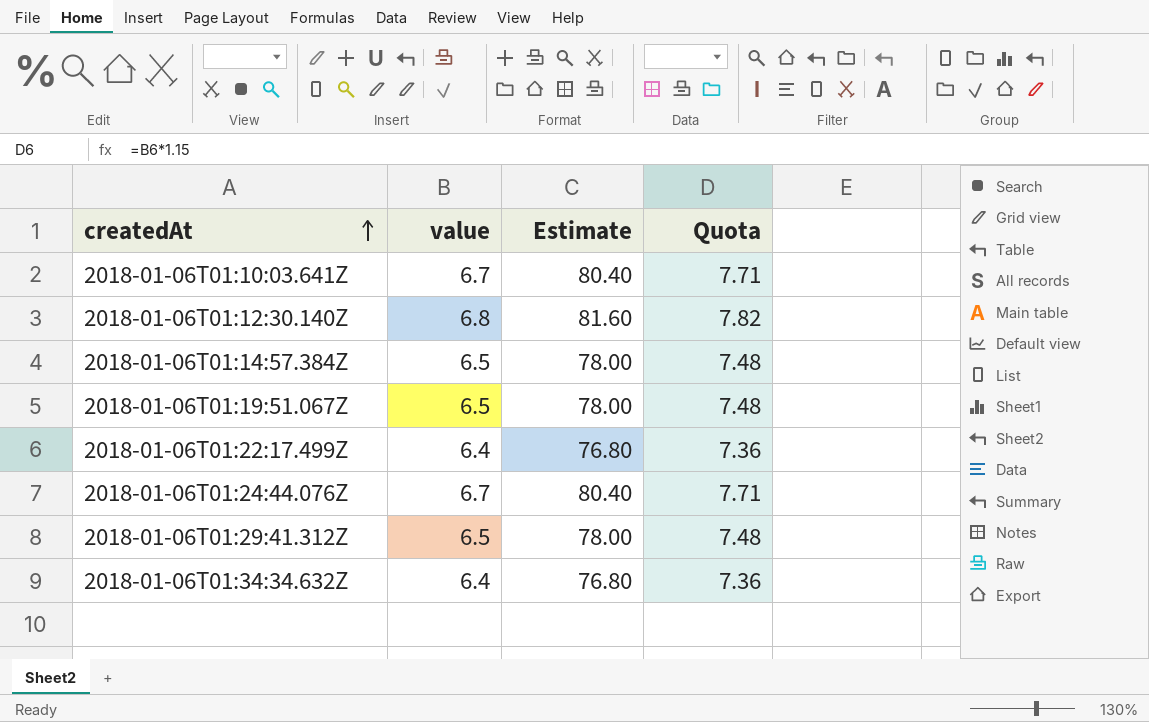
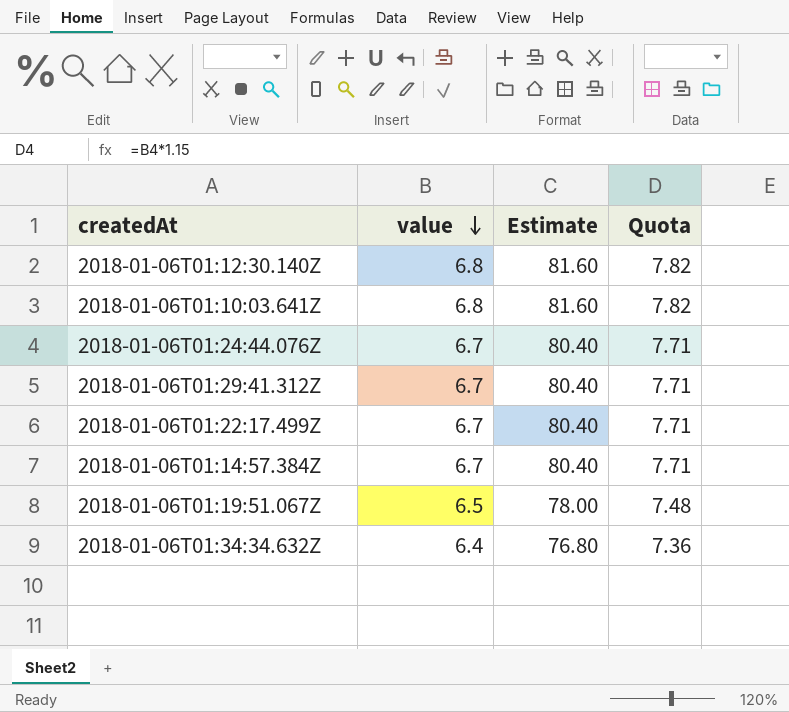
row order: createdAt ascending -> value descending
2018-01-06T01:10:03.641Z | value: 6.7 -> 6.8
2018-01-06T01:10:03.641Z | Estimate: 80.40 -> 81.60
2018-01-06T01:10:03.641Z | Quota: 7.71 -> 7.82
2018-01-06T01:29:41.312Z | value: 6.5 -> 6.7
2018-01-06T01:29:41.312Z | Estimate: 78.00 -> 80.40
2018-01-06T01:29:41.312Z | Quota: 7.48 -> 7.71
2018-01-06T01:22:17.499Z | value: 6.4 -> 6.7
2018-01-06T01:22:17.499Z | Estimate: 76.80 -> 80.40
2018-01-06T01:22:17.499Z | Quota: 7.36 -> 7.71
2018-01-06T01:14:57.384Z | value: 6.5 -> 6.7
2018-01-06T01:14:57.384Z | Estimate: 78.00 -> 80.40
2018-01-06T01:14:57.384Z | Quota: 7.48 -> 7.71

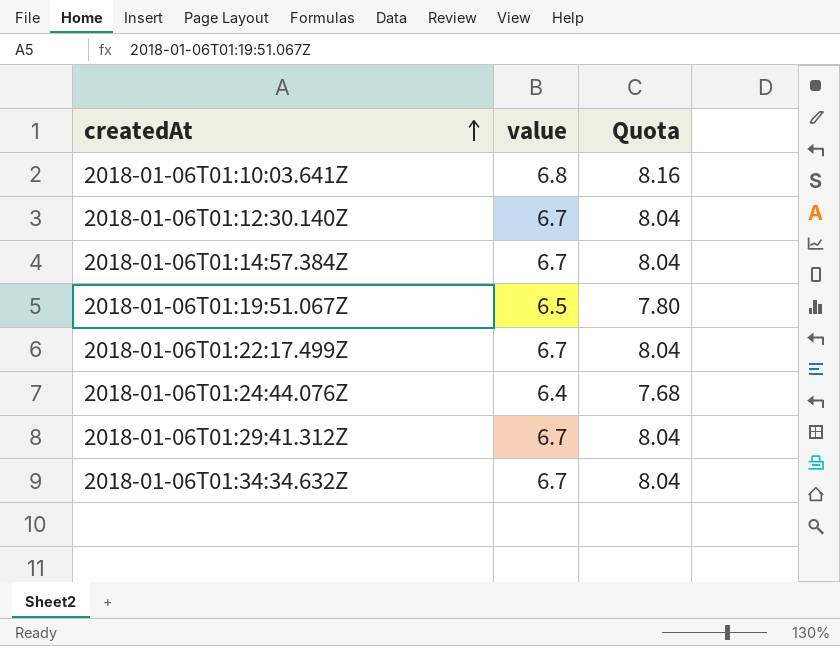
row order: value descending -> createdAt ascending
column Estimate | formula: [value] * 12 -> none
column Quota | formula: [value] * 1.15 -> [value] * 1.2
2018-01-06T01:12:30.140Z | value: 6.8 -> 6.7
2018-01-06T01:24:44.076Z | value: 6.7 -> 6.4
2018-01-06T01:34:34.632Z | value: 6.4 -> 6.7

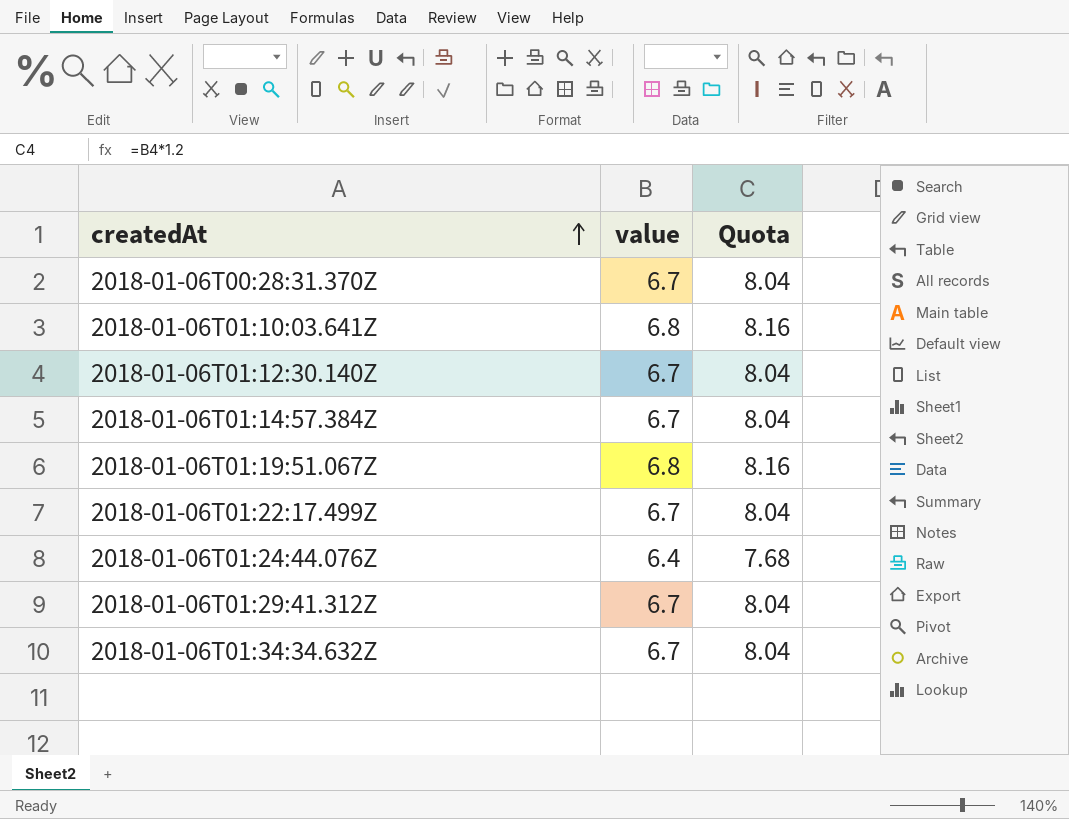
row 2018-01-06T00:28:31.370Z: none -> 6.7 | 8.04
2018-01-06T01:19:51.067Z | value: 6.5 -> 6.8
2018-01-06T01:19:51.067Z | Quota: 7.80 -> 8.16

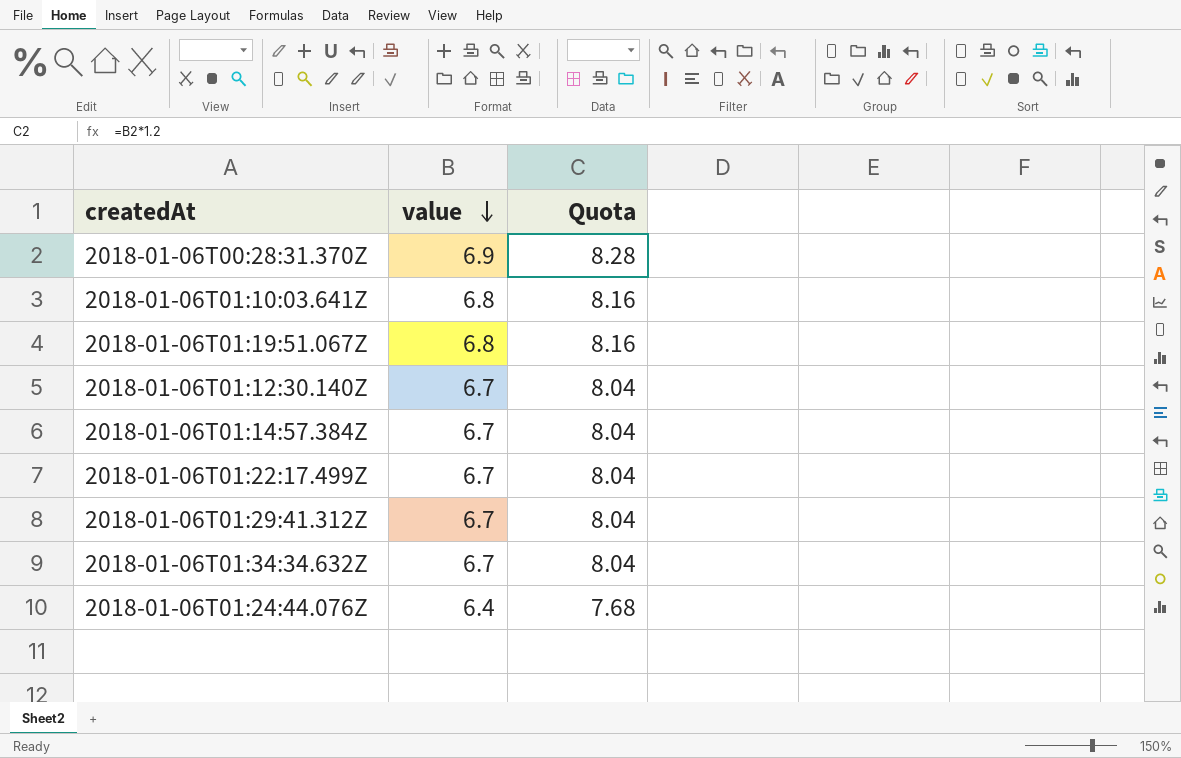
row order: createdAt ascending -> value descending
2018-01-06T00:28:31.370Z | value: 6.7 -> 6.9
2018-01-06T00:28:31.370Z | Quota: 8.04 -> 8.28

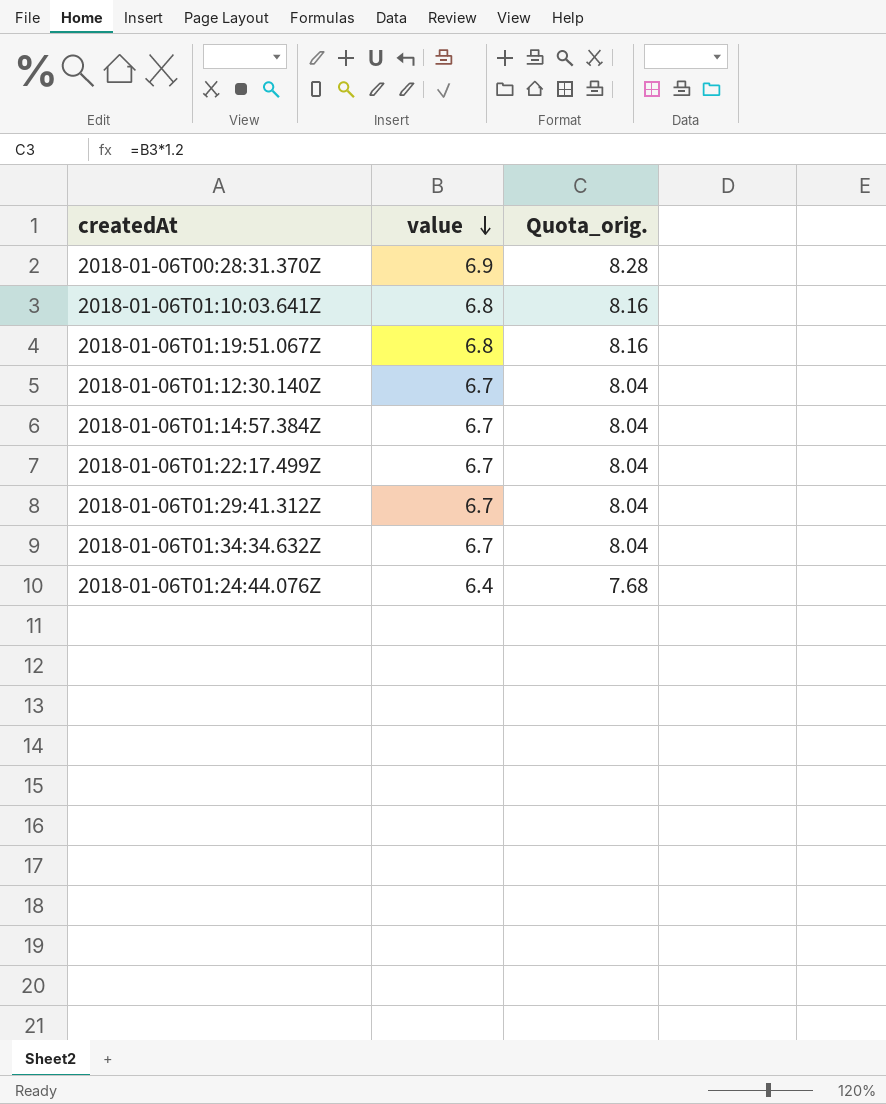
column name: Quota -> Quota_orig.

